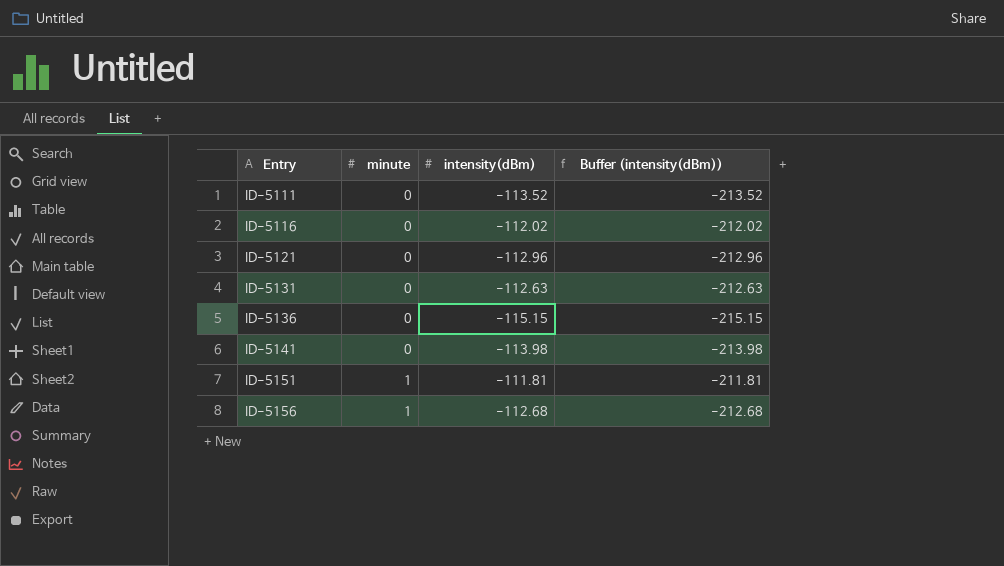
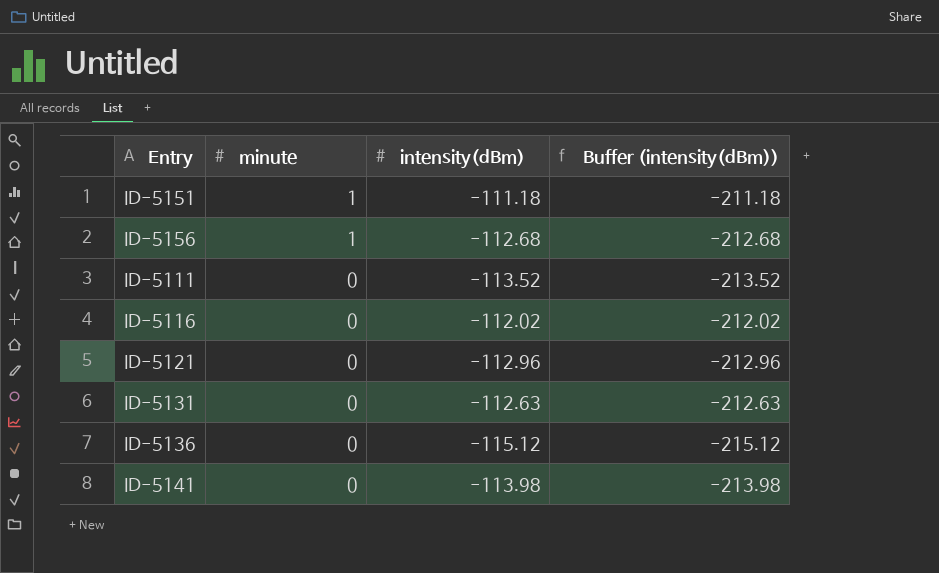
row order: Entry ascending -> minute descending
ID-5151 | intensity(dBm): -111.81 -> -111.18
ID-5151 | Buffer (intensity(dBm)): -211.81 -> -211.18
ID-5136 | intensity(dBm): -115.15 -> -115.12
ID-5136 | Buffer (intensity(dBm)): -215.15 -> -215.12

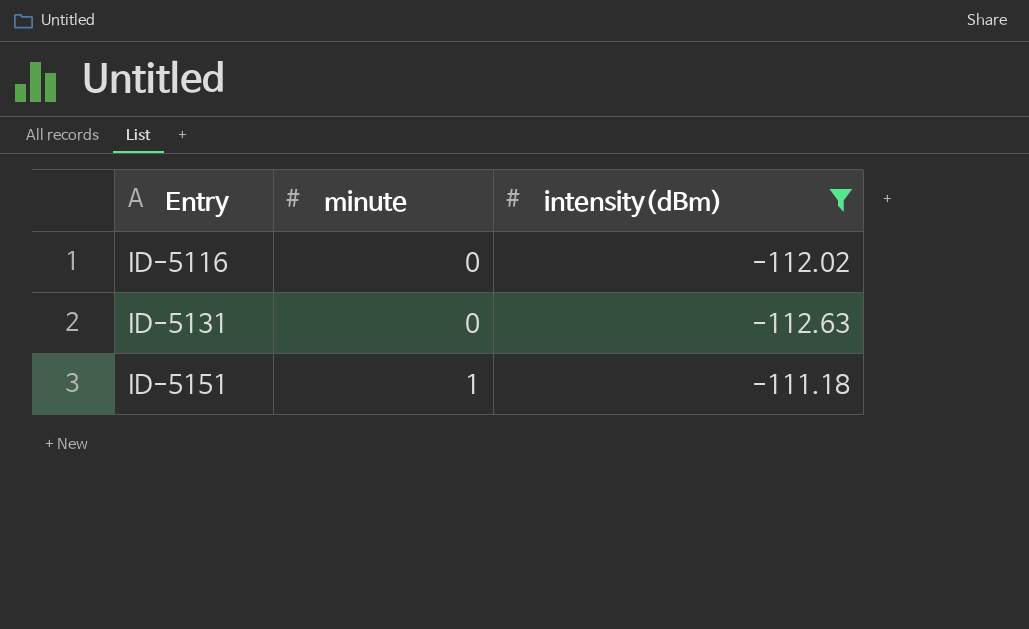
filter: none -> intensity(dBm) >= -112.63
row order: minute descending -> Entry ascending
column Buffer (intensity(dBm)) | formula: [intensity(dBm)] - 100 -> none

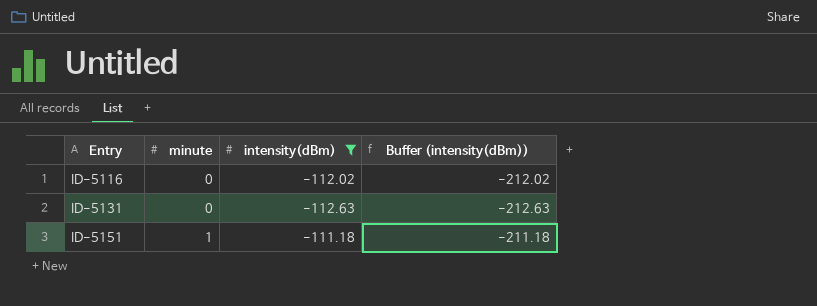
column Buffer (intensity(dBm)) | formula: none -> [intensity(dBm)] - 100

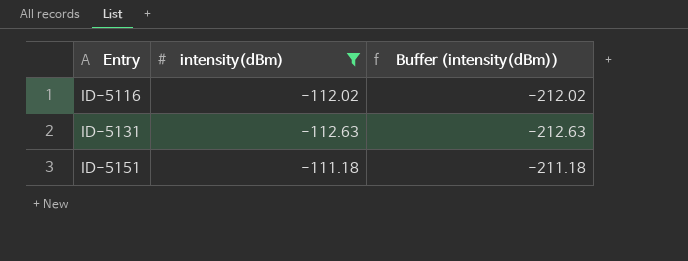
column minute | position: 2 -> none

